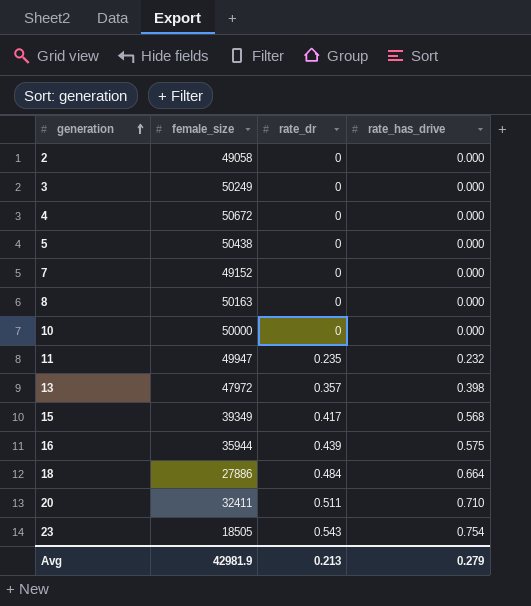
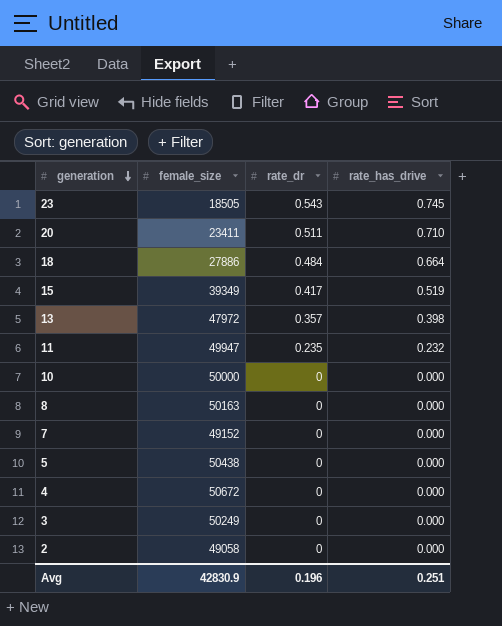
row order: generation ascending -> generation descending
row 16: 35944 | 0.439 | 0.575 -> none
23 | rate_has_drive: 0.754 -> 0.745
20 | female_size: 32411 -> 23411
15 | rate_has_drive: 0.568 -> 0.519
Avg | female_size: 42981.9 -> 42830.9
Avg | rate_dr: 0.213 -> 0.196
Avg | rate_has_drive: 0.279 -> 0.251

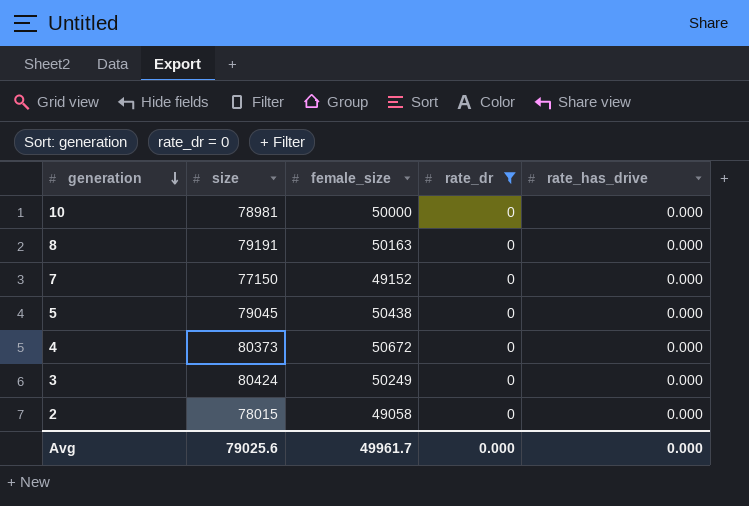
filter: none -> rate_dr = 0
column size | position: none -> 2
Avg | female_size: 42830.9 -> 49961.7
Avg | rate_dr: 0.196 -> 0.000
Avg | rate_has_drive: 0.251 -> 0.000

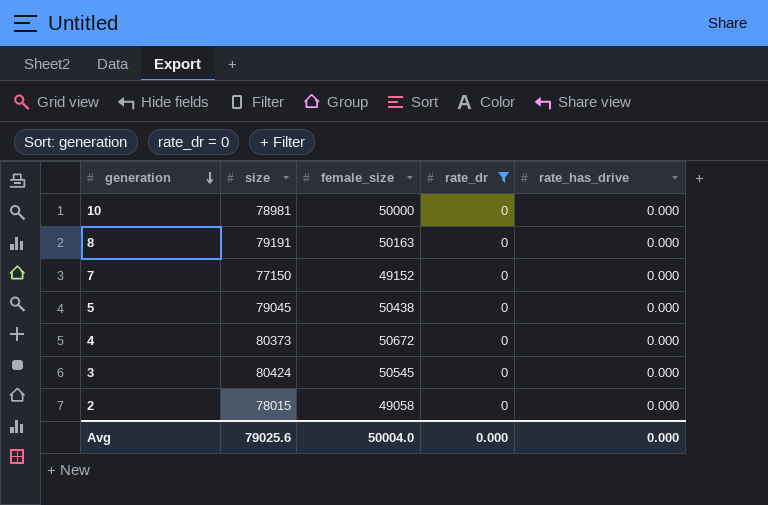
3 | female_size: 50249 -> 50545
Avg | female_size: 49961.7 -> 50004.0

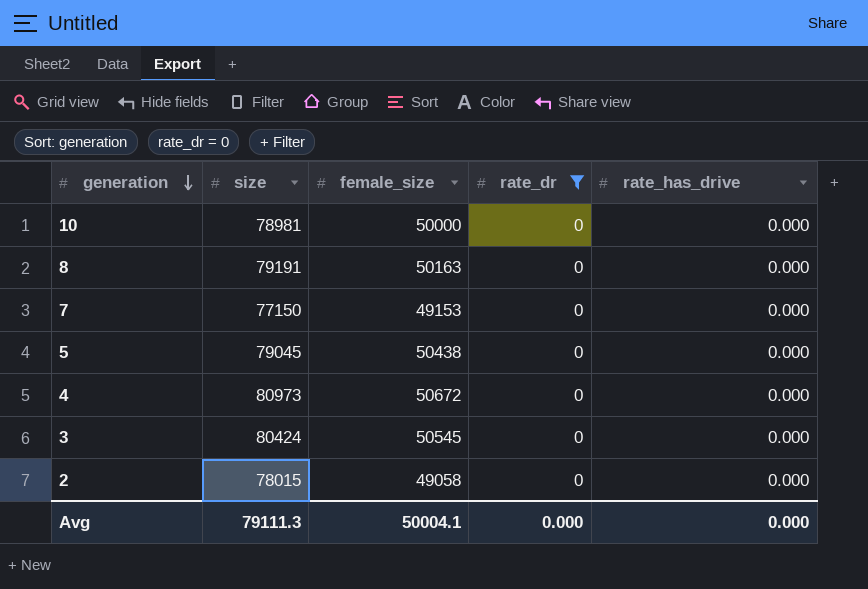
7 | female_size: 49152 -> 49153
4 | size: 80373 -> 80973
Avg | size: 79025.6 -> 79111.3
Avg | female_size: 50004.0 -> 50004.1

